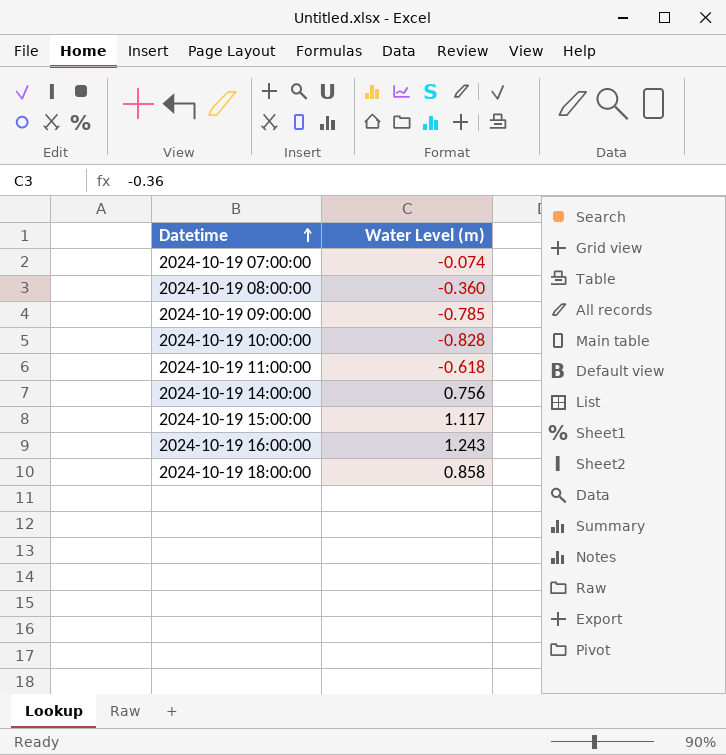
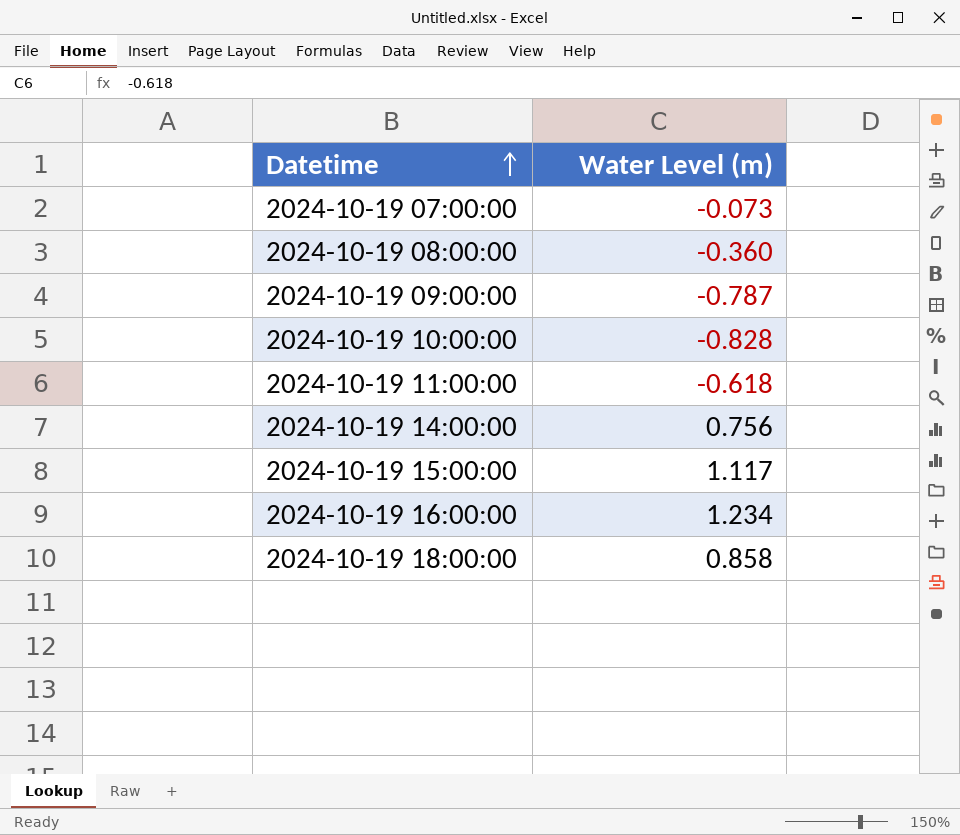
2024-10-19 07:00:00 | Water Level (m): -0.074 -> -0.073
2024-10-19 09:00:00 | Water Level (m): -0.785 -> -0.787
2024-10-19 16:00:00 | Water Level (m): 1.243 -> 1.234

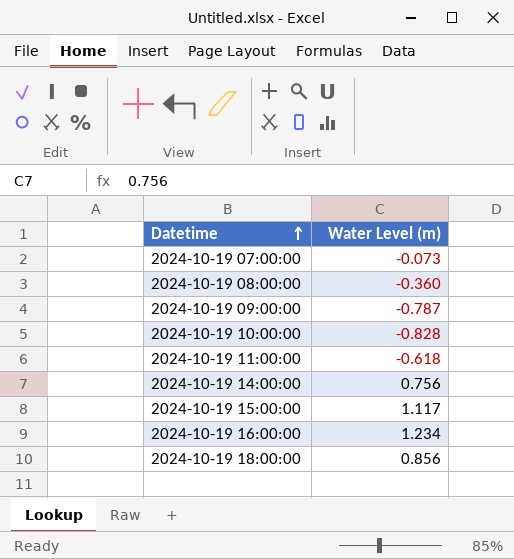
2024-10-19 18:00:00 | Water Level (m): 0.858 -> 0.856

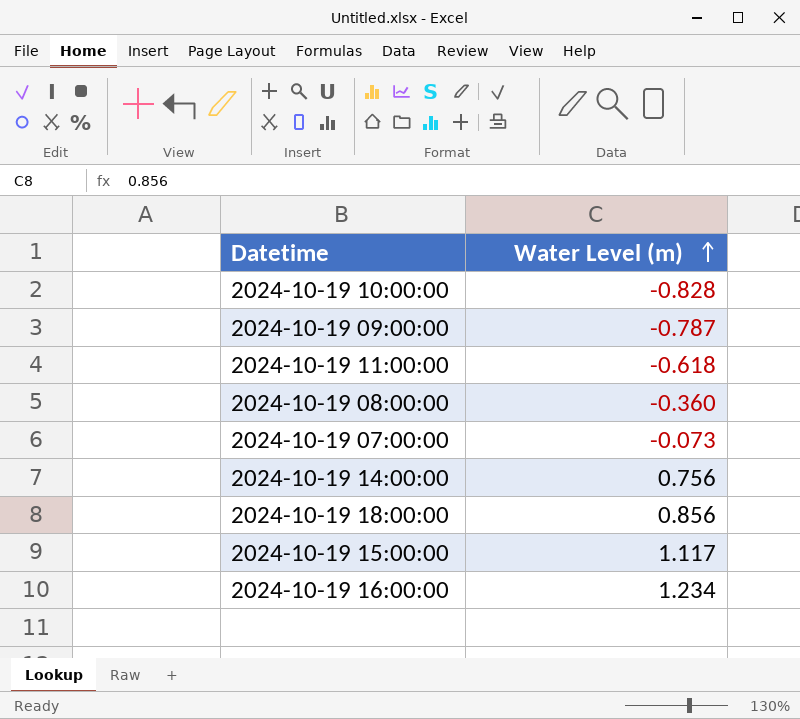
row order: Datetime ascending -> Water Level (m) ascending

